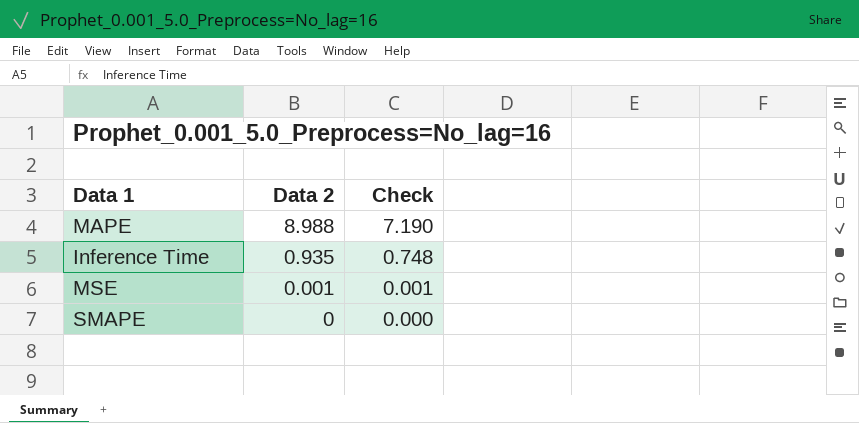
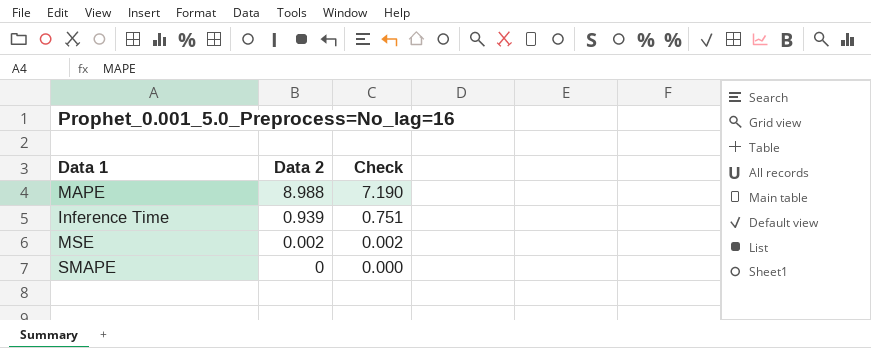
Inference Time | Data 2: 0.935 -> 0.939
Inference Time | Check: 0.748 -> 0.751
MSE | Data 2: 0.001 -> 0.002
MSE | Check: 0.001 -> 0.002

